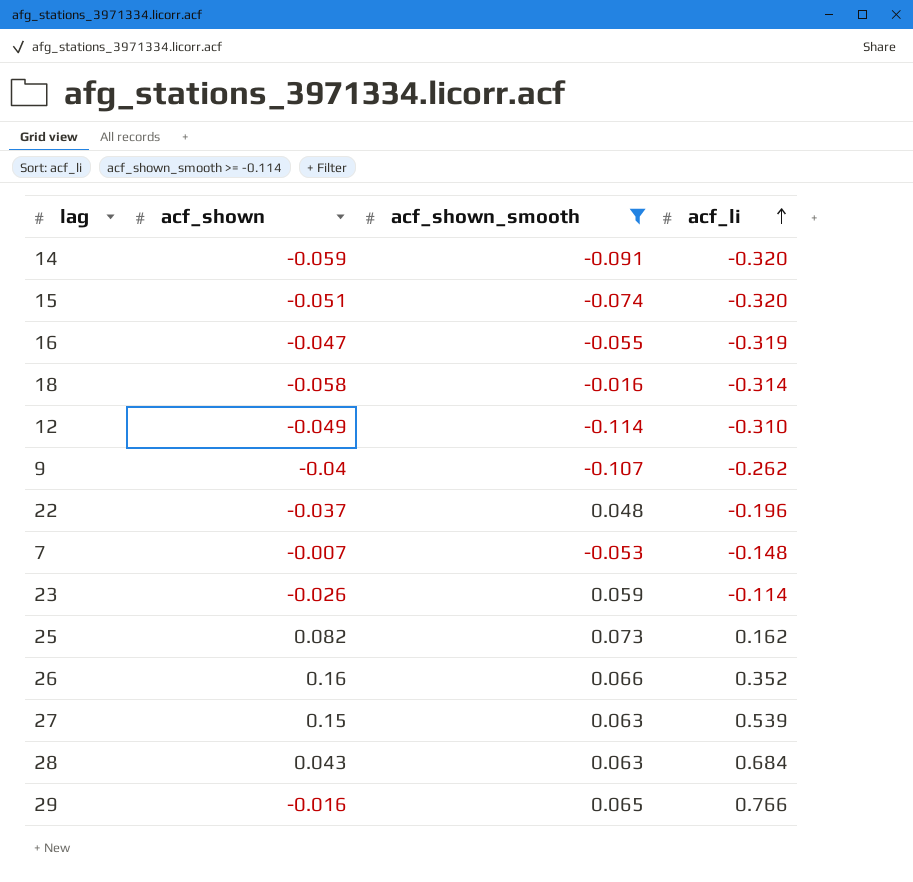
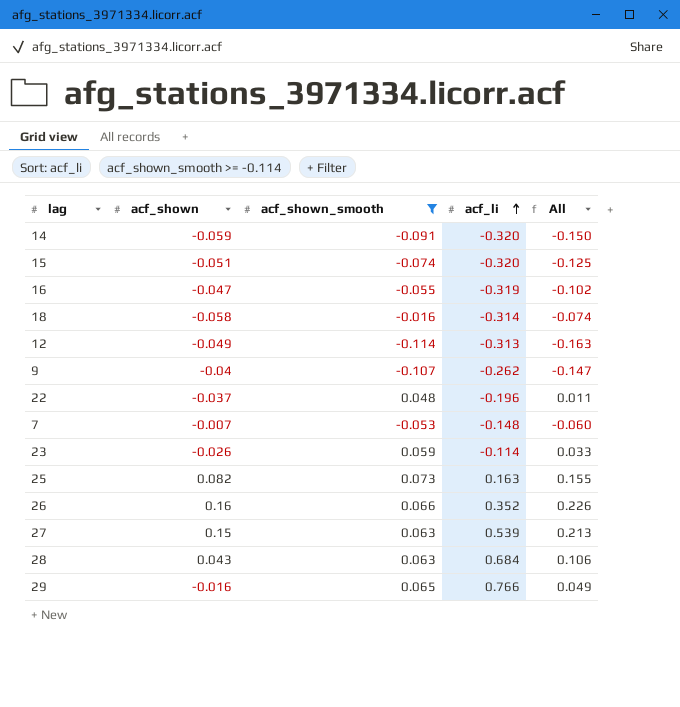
column All | formula: none -> [acf_shown] + [acf_shown_smooth]
12 | acf_li: -0.310 -> -0.313
25 | acf_li: 0.162 -> 0.163

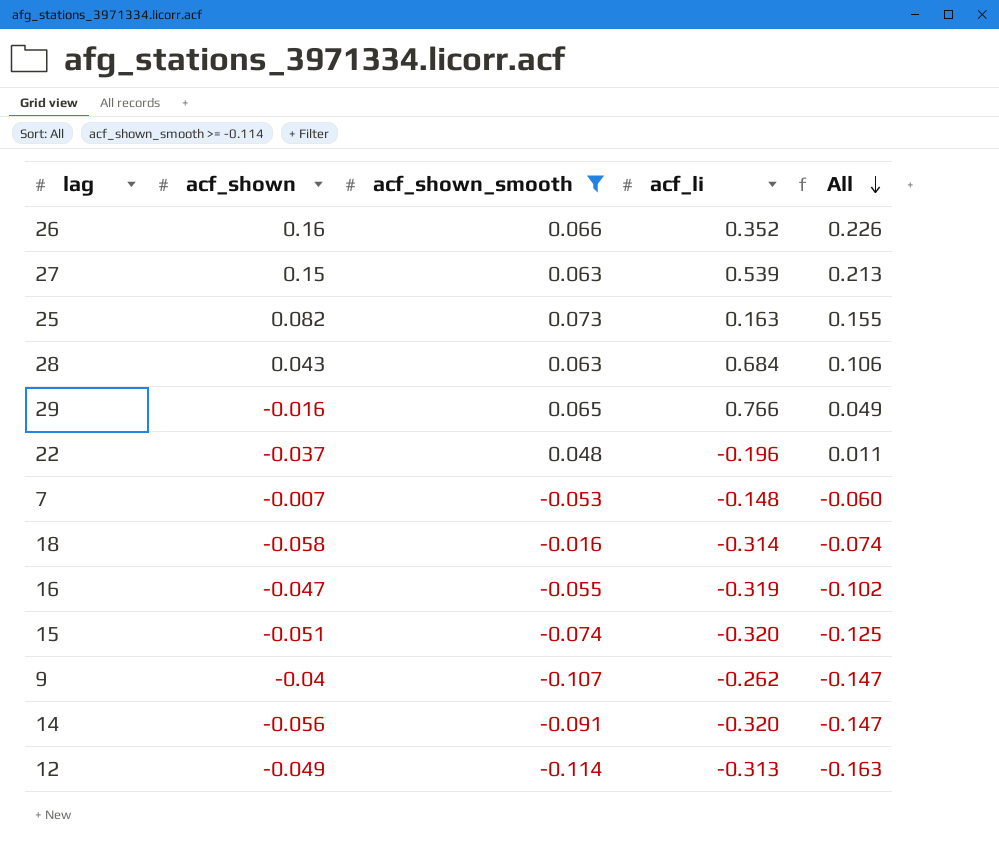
row order: acf_li ascending -> All descending
row 23: -0.026 | 0.059 | -0.114 | 0.033 -> none
14 | acf_shown: -0.059 -> -0.056
14 | All: -0.150 -> -0.147

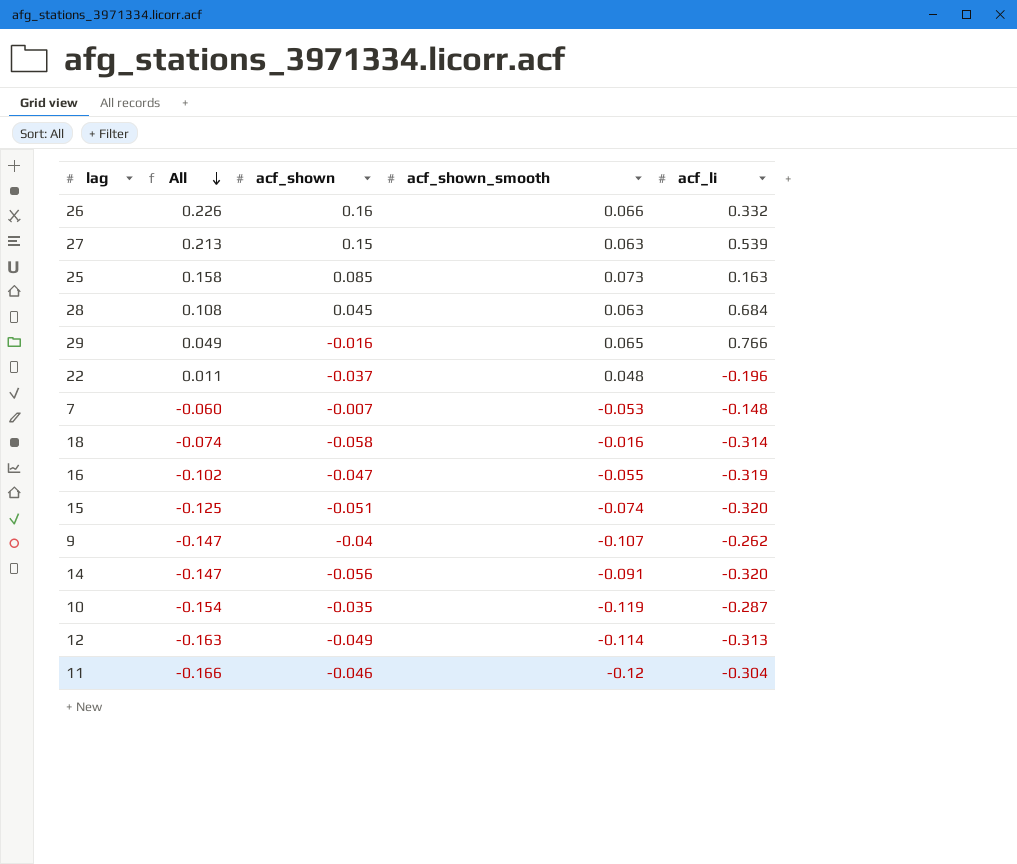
filter: acf_shown_smooth >= -0.114 -> none
column All | position: 5 -> 2
26 | acf_li: 0.352 -> 0.332
25 | All: 0.155 -> 0.158
25 | acf_shown: 0.082 -> 0.085
28 | All: 0.106 -> 0.108
28 | acf_shown: 0.043 -> 0.045

